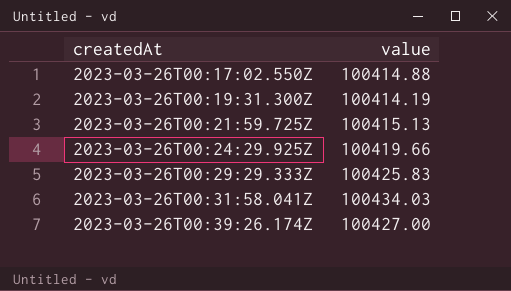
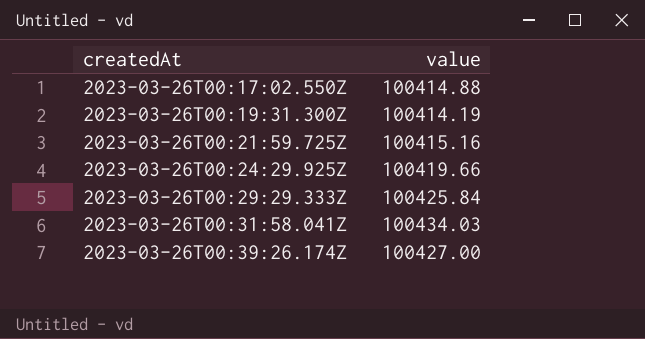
2023-03-26T00:21:59.725Z | value: 100415.13 -> 100415.16
2023-03-26T00:29:29.333Z | value: 100425.83 -> 100425.84

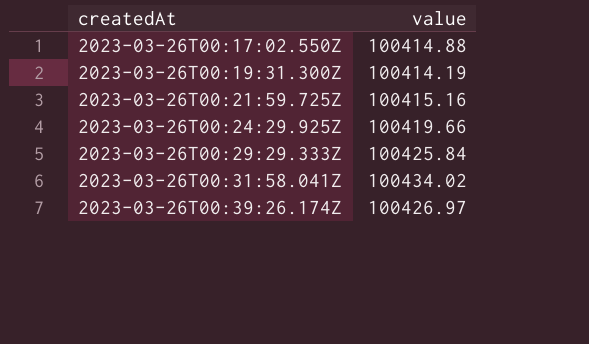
2023-03-26T00:31:58.041Z | value: 100434.03 -> 100434.02
2023-03-26T00:39:26.174Z | value: 100427.00 -> 100426.97

